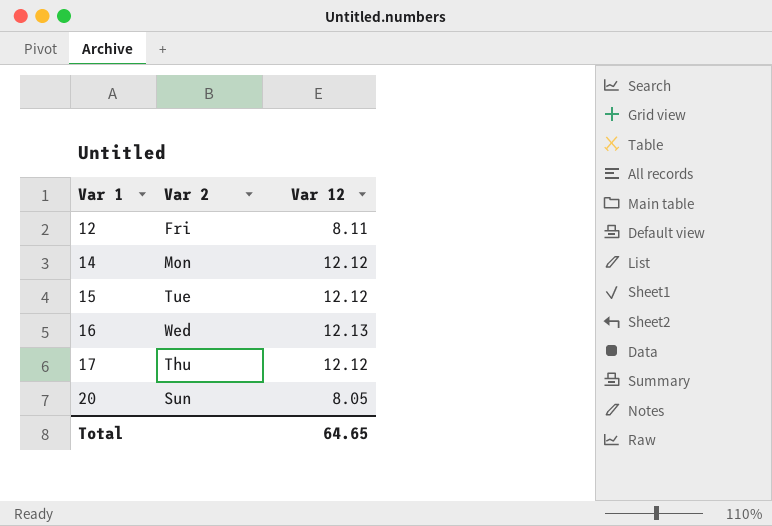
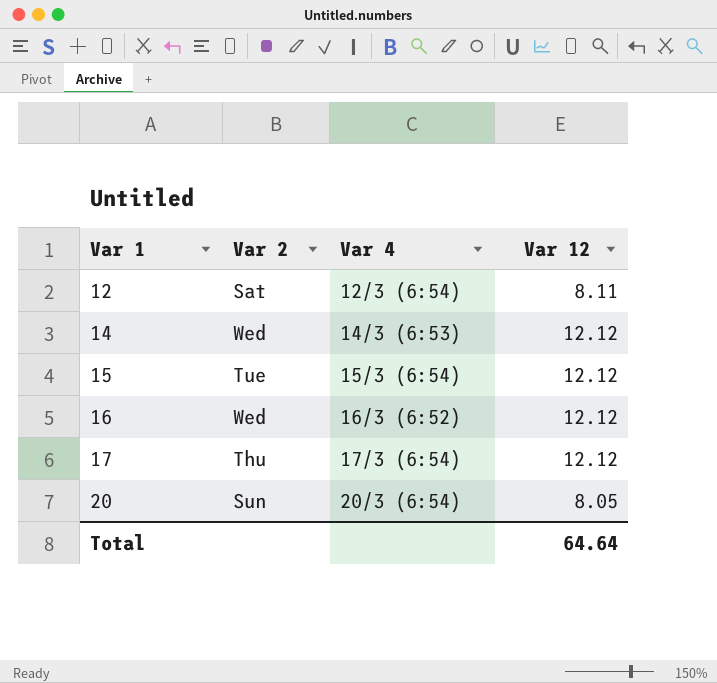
column Var 4 | position: none -> 3
12 | Var 2: Fri -> Sat
14 | Var 2: Mon -> Wed
16 | Var 12: 12.13 -> 12.12
Total | Var 12: 64.65 -> 64.64

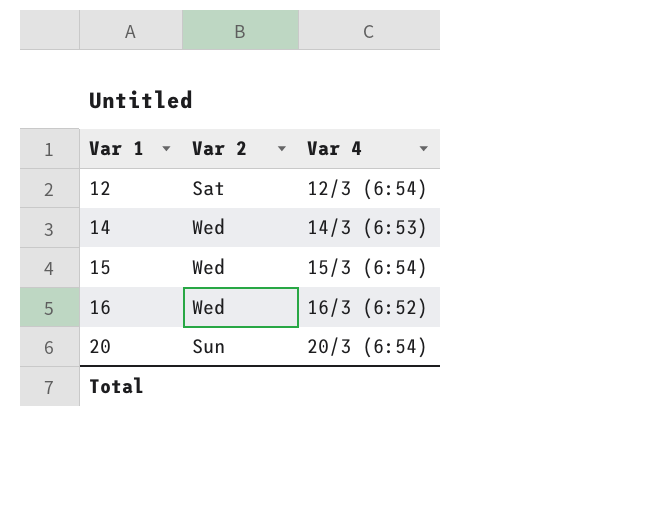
column Var 12 | position: 4 -> none
row 17: Thu | 17/3 (6:54) | 12.12 -> none
15 | Var 2: Tue -> Wed

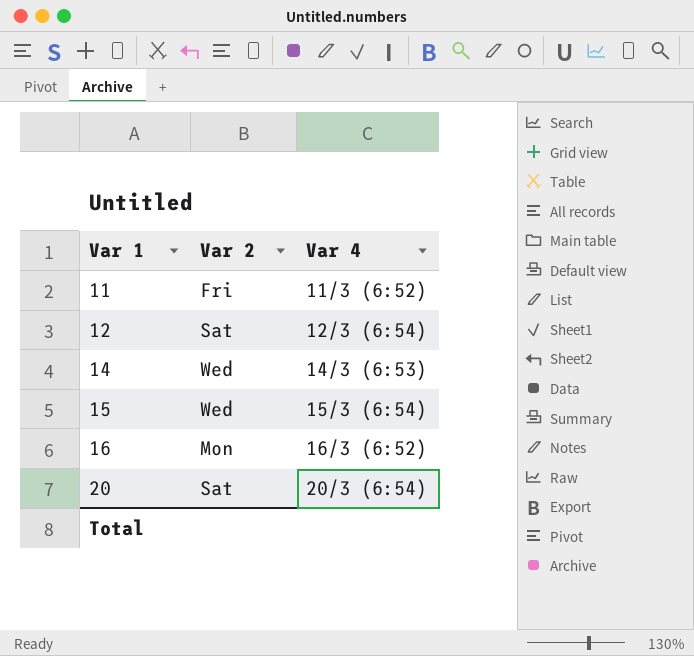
row 11: none -> Fri | 11/3 (6:52)
16 | Var 2: Wed -> Mon
20 | Var 2: Sun -> Sat

